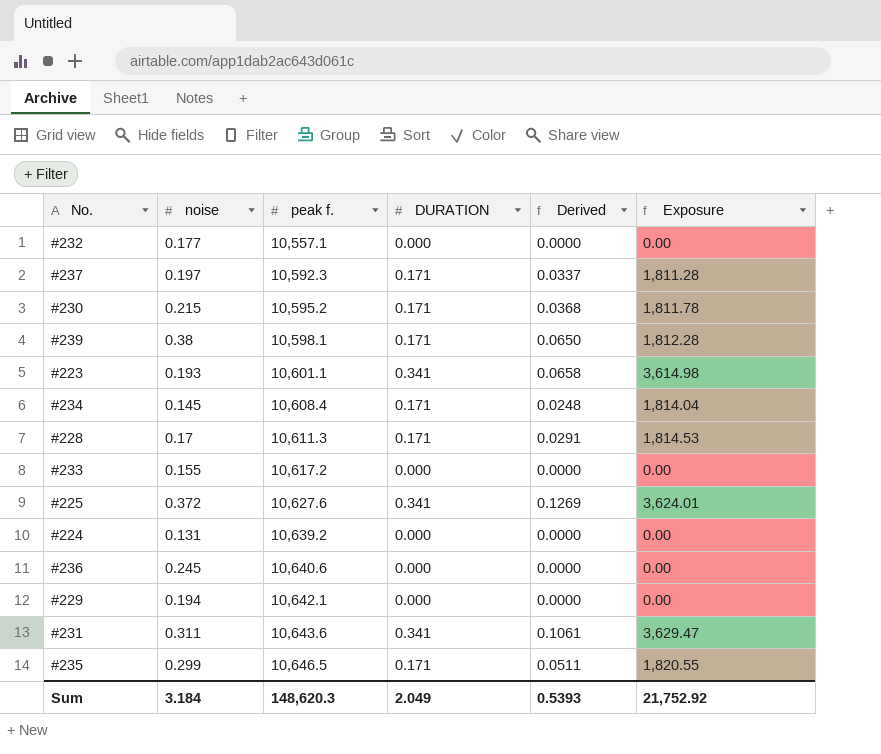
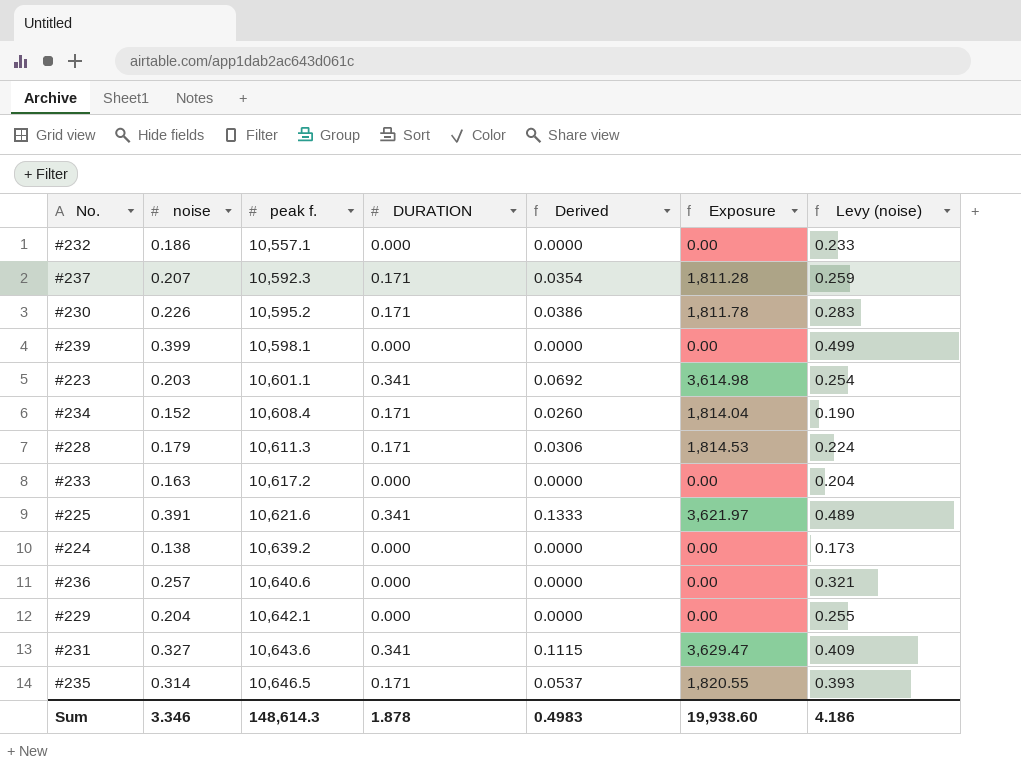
column Levy (noise) | formula: none -> [noise] * 1.25
#232 | noise: 0.177 -> 0.186
#237 | noise: 0.197 -> 0.207
#237 | Derived: 0.0337 -> 0.0354
#230 | noise: 0.215 -> 0.226
#230 | Derived: 0.0368 -> 0.0386
#239 | noise: 0.38 -> 0.399
#239 | DURATION: 0.171 -> 0.000
#239 | Derived: 0.0650 -> 0.0000
#239 | Exposure: 1,812.28 -> 0.00
#223 | noise: 0.193 -> 0.203
#223 | Derived: 0.0658 -> 0.0692
#234 | noise: 0.145 -> 0.152
#234 | Derived: 0.0248 -> 0.0260
#228 | noise: 0.17 -> 0.179
#228 | Derived: 0.0291 -> 0.0306
#233 | noise: 0.155 -> 0.163
#225 | noise: 0.372 -> 0.391
#225 | peak f.: 10,627.6 -> 10,621.6
#225 | Derived: 0.1269 -> 0.1333
#225 | Exposure: 3,624.01 -> 3,621.97
#224 | noise: 0.131 -> 0.138
#236 | noise: 0.245 -> 0.257
#229 | noise: 0.194 -> 0.204
#231 | noise: 0.311 -> 0.327
#231 | Derived: 0.1061 -> 0.1115
#235 | noise: 0.299 -> 0.314
#235 | Derived: 0.0511 -> 0.0537
Sum | noise: 3.184 -> 3.346
Sum | peak f.: 148,620.3 -> 148,614.3
Sum | DURATION: 2.049 -> 1.878
Sum | Derived: 0.5393 -> 0.4983
Sum | Exposure: 21,752.92 -> 19,938.60

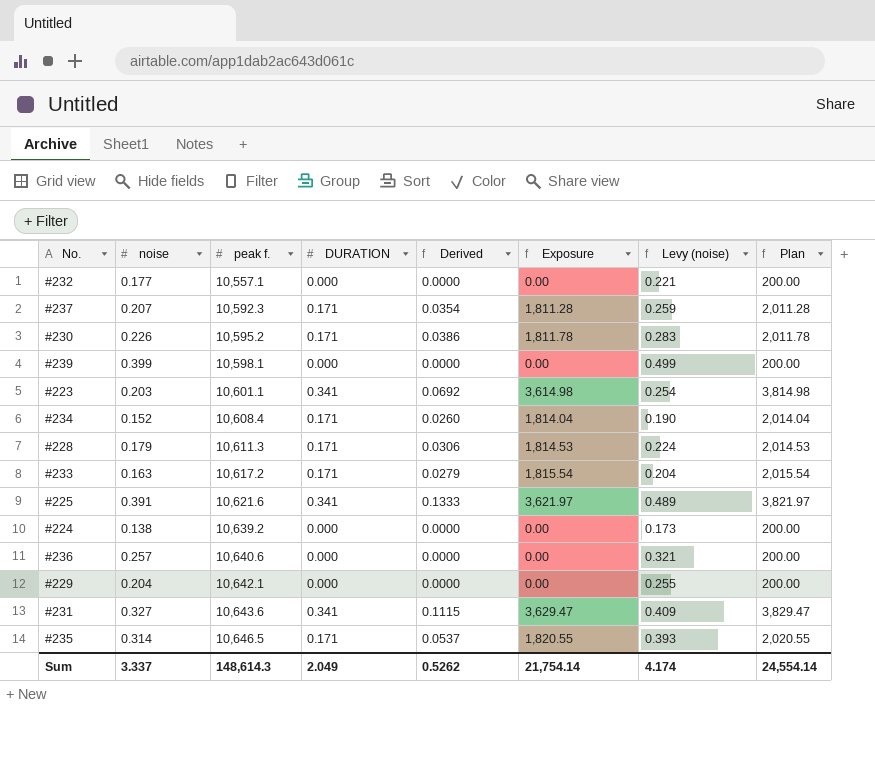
column Plan | formula: none -> [Exposure] + 200
#232 | noise: 0.186 -> 0.177
#232 | Levy (noise): 0.233 -> 0.221
#233 | DURATION: 0.000 -> 0.171
#233 | Derived: 0.0000 -> 0.0279
#233 | Exposure: 0.00 -> 1,815.54
Sum | noise: 3.346 -> 3.337
Sum | DURATION: 1.878 -> 2.049
Sum | Derived: 0.4983 -> 0.5262
Sum | Exposure: 19,938.60 -> 21,754.14
Sum | Levy (noise): 4.186 -> 4.174

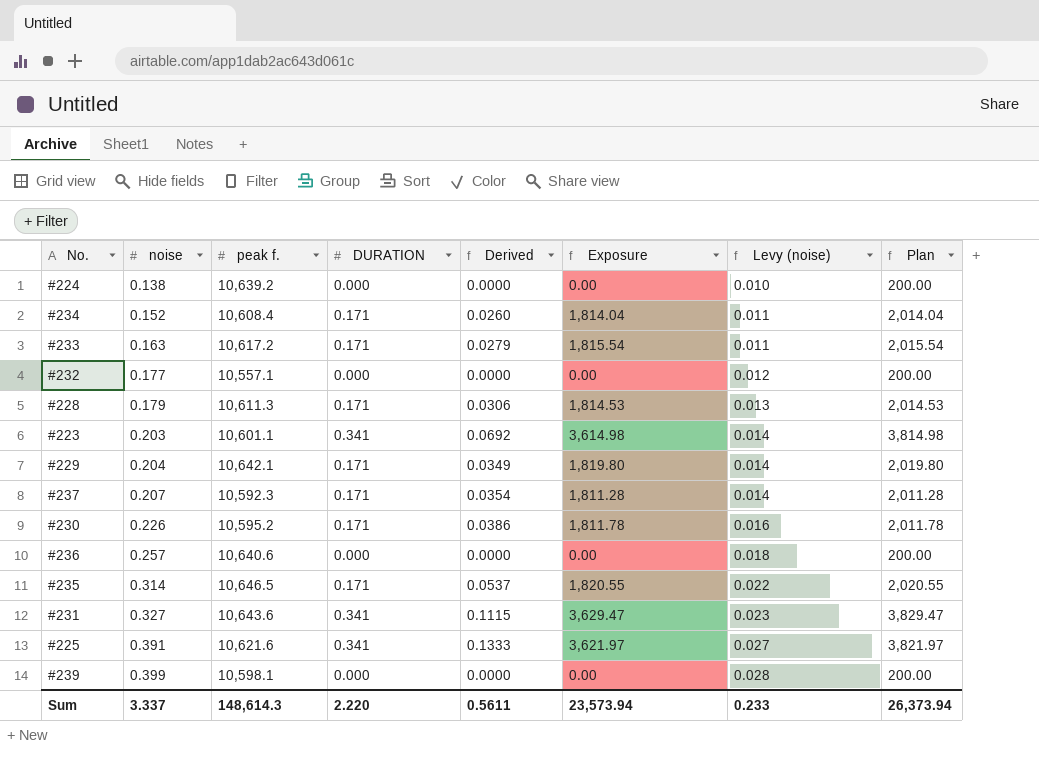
row order: peak f. ascending -> noise ascending
column Levy (noise) | formula: [noise] * 1.25 -> [noise] * 0.07
#229 | DURATION: 0.000 -> 0.171
#229 | Derived: 0.0000 -> 0.0349
#229 | Exposure: 0.00 -> 1,819.80
#229 | Plan: 200.00 -> 2,019.80
Sum | DURATION: 2.049 -> 2.220
Sum | Derived: 0.5262 -> 0.5611
Sum | Exposure: 21,754.14 -> 23,573.94
Sum | Levy (noise): 4.174 -> 0.233
Sum | Plan: 24,554.14 -> 26,373.94

